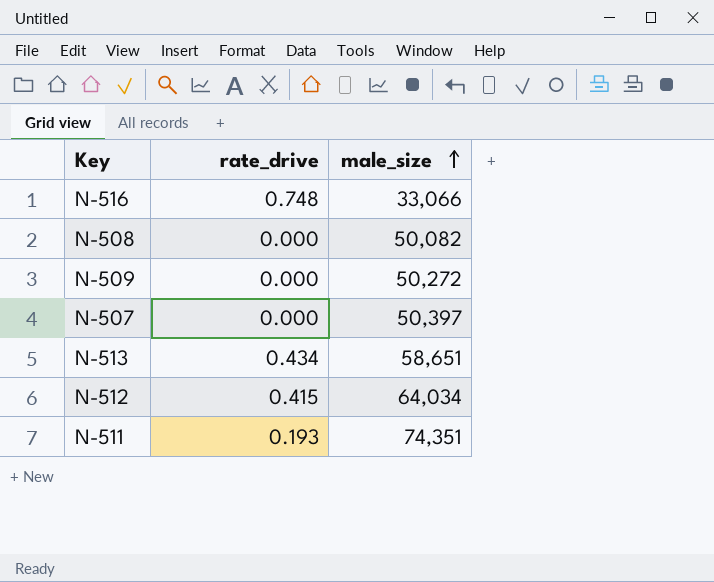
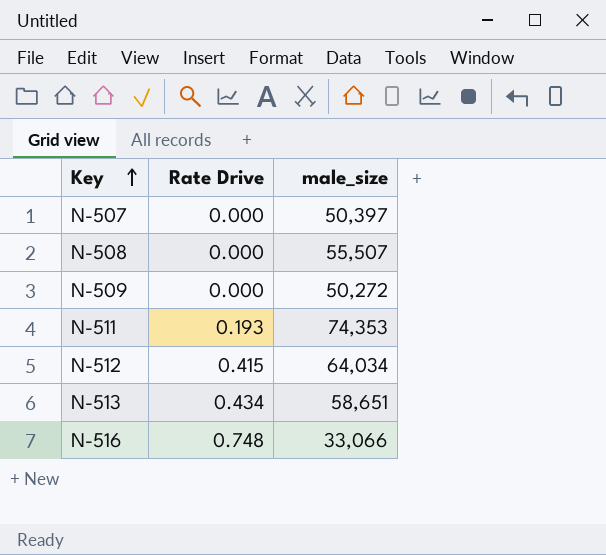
row order: male_size ascending -> Key ascending
column name: rate_drive -> Rate Drive
N-508 | male_size: 50,082 -> 55,507
N-511 | male_size: 74,351 -> 74,353

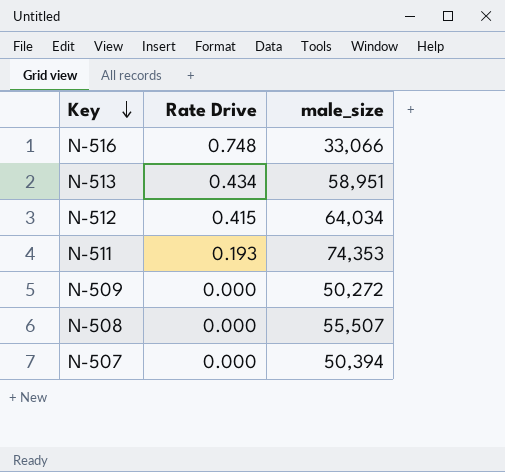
row order: Key ascending -> Key descending
N-513 | male_size: 58,651 -> 58,951
N-507 | male_size: 50,397 -> 50,394

